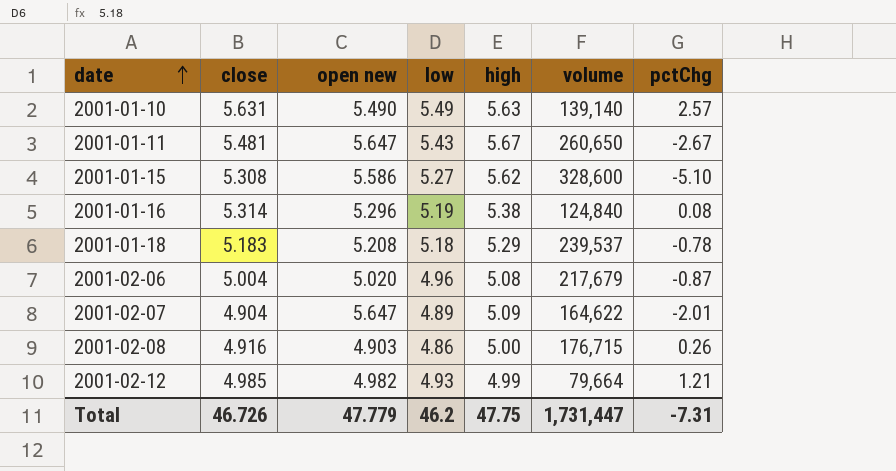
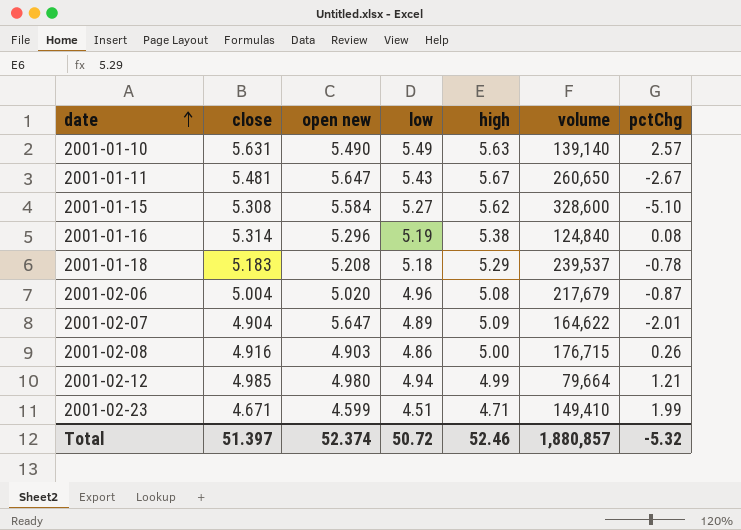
2001-01-15 | open new: 5.586 -> 5.584
2001-02-12 | open new: 4.982 -> 4.980
2001-02-12 | low: 4.93 -> 4.94
row 2001-02-23: none -> 4.671 | 4.599 | 4.51 | 4.71 | 149,410 | 1.99
Total | close: 46.726 -> 51.397
Total | open new: 47.779 -> 52.374
Total | low: 46.2 -> 50.72
Total | high: 47.75 -> 52.46
Total | volume: 1,731,447 -> 1,880,857
Total | pctChg: -7.31 -> -5.32

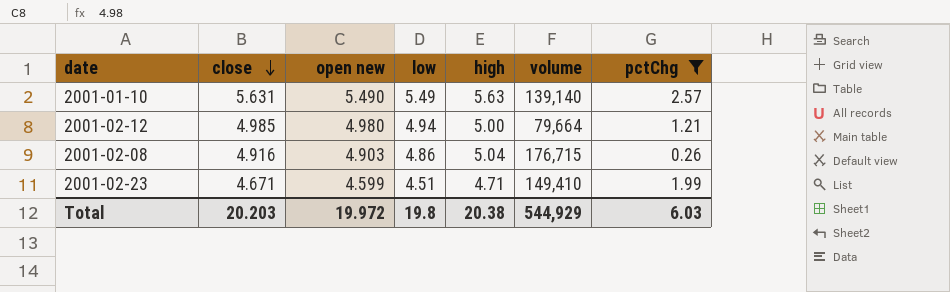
filter: none -> pctChg >= 0.26
row order: date ascending -> close descending
2001-02-12 | high: 4.99 -> 5.00
2001-02-08 | high: 5.00 -> 5.04
Total | close: 51.397 -> 20.203
Total | open new: 52.374 -> 19.972
Total | low: 50.72 -> 19.8
Total | high: 52.46 -> 20.38
Total | volume: 1,880,857 -> 544,929
Total | pctChg: -5.32 -> 6.03

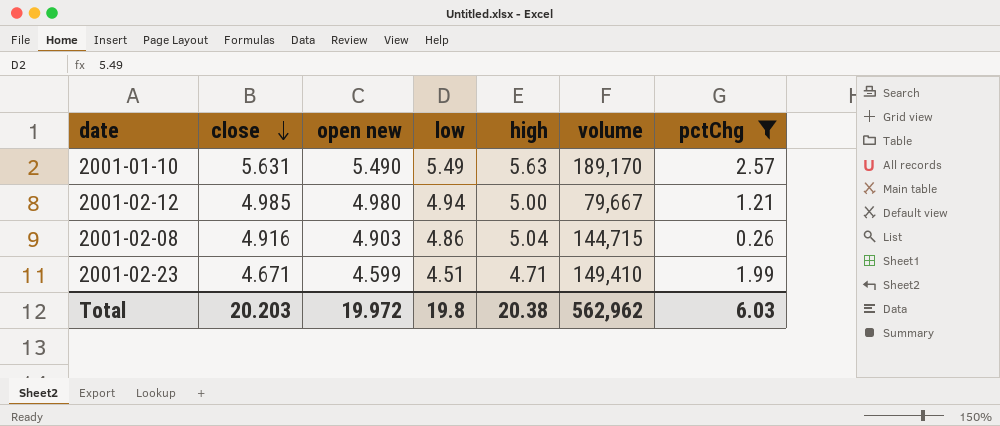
2001-01-10 | volume: 139,140 -> 189,170
2001-02-12 | volume: 79,664 -> 79,667
2001-02-08 | volume: 176,715 -> 144,715
Total | volume: 544,929 -> 562,962

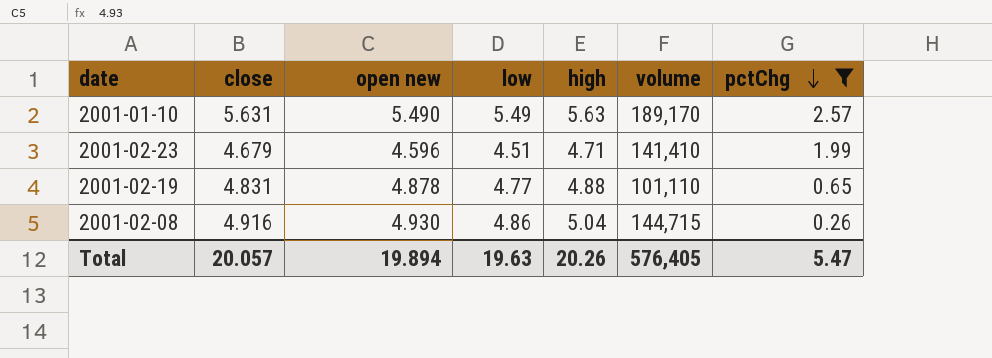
row order: close descending -> pctChg descending
row 2001-02-12: 4.985 | 4.980 | 4.94 | 5.00 | 79,667 | 1.21 -> none
2001-02-23 | close: 4.671 -> 4.679
2001-02-23 | open new: 4.599 -> 4.596
2001-02-23 | volume: 149,410 -> 141,410
row 2001-02-19: none -> 4.831 | 4.878 | 4.77 | 4.88 | 101,110 | 0.65
2001-02-08 | open new: 4.903 -> 4.930
Total | close: 20.203 -> 20.057
Total | open new: 19.972 -> 19.894
Total | low: 19.8 -> 19.63
Total | high: 20.38 -> 20.26
Total | volume: 562,962 -> 576,405
Total | pctChg: 6.03 -> 5.47

